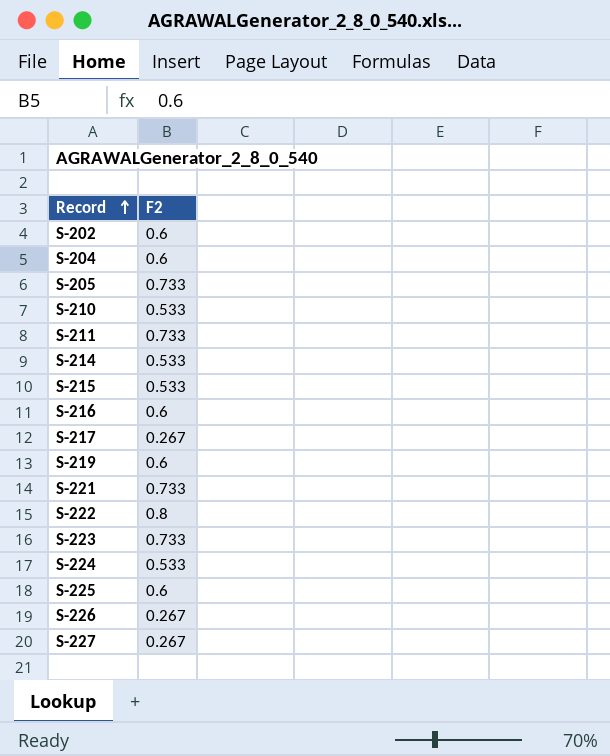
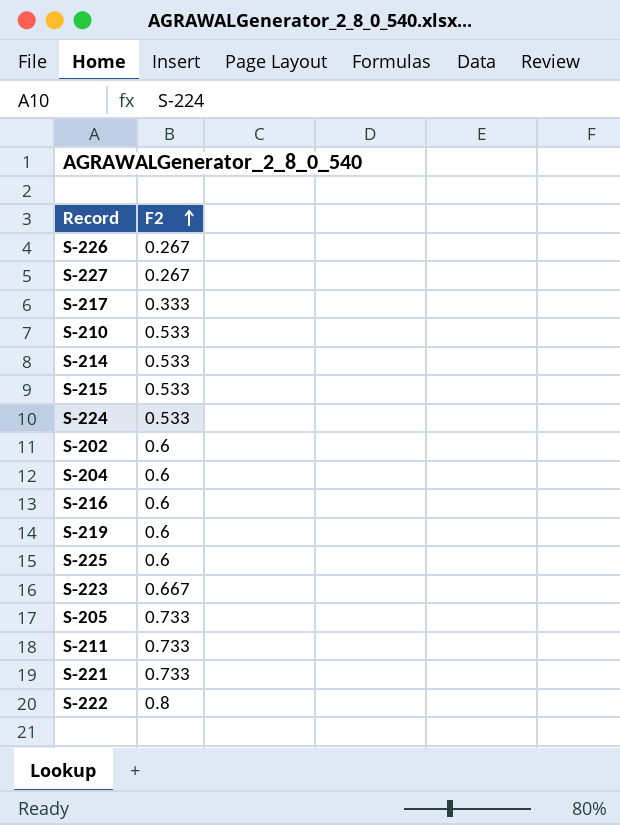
row order: Record ascending -> F2 ascending
S-217 | F2: 0.267 -> 0.333
S-223 | F2: 0.733 -> 0.667

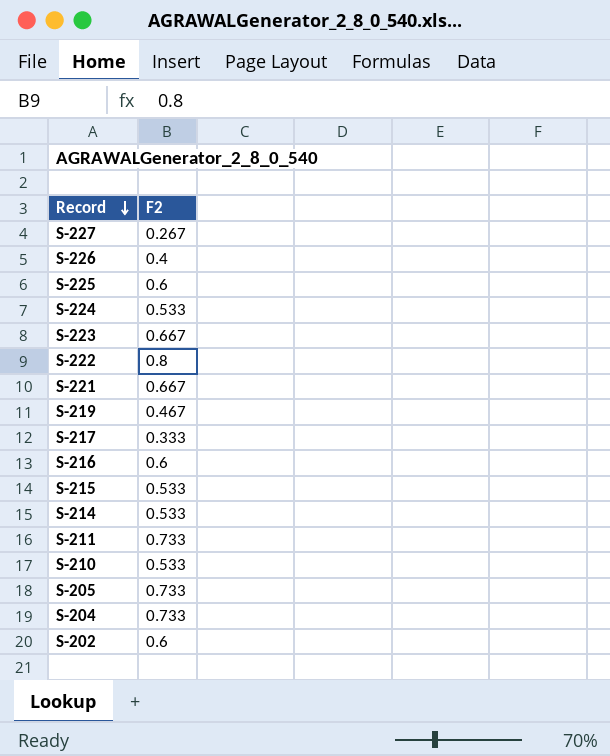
row order: F2 ascending -> Record descending
S-226 | F2: 0.267 -> 0.4
S-221 | F2: 0.733 -> 0.667
S-219 | F2: 0.6 -> 0.467
S-204 | F2: 0.6 -> 0.733

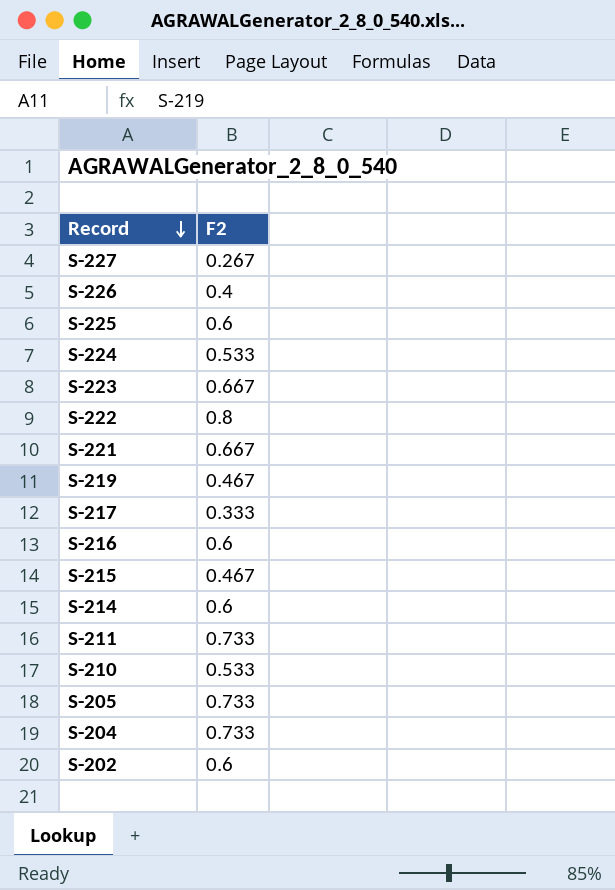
S-215 | F2: 0.533 -> 0.467
S-214 | F2: 0.533 -> 0.6

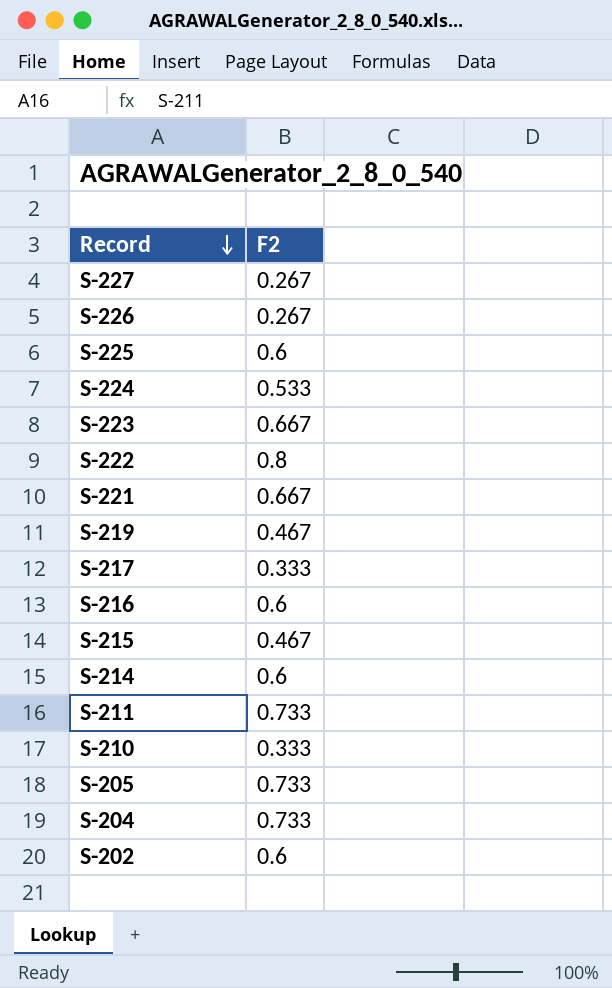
S-226 | F2: 0.4 -> 0.267
S-210 | F2: 0.533 -> 0.333

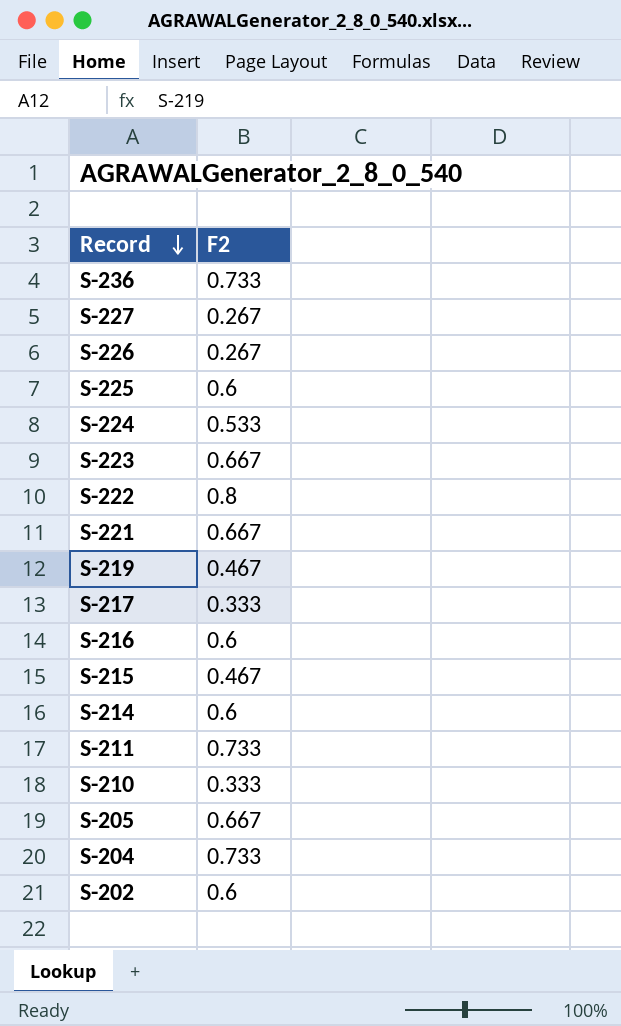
row S-236: none -> 0.733
S-205 | F2: 0.733 -> 0.667

